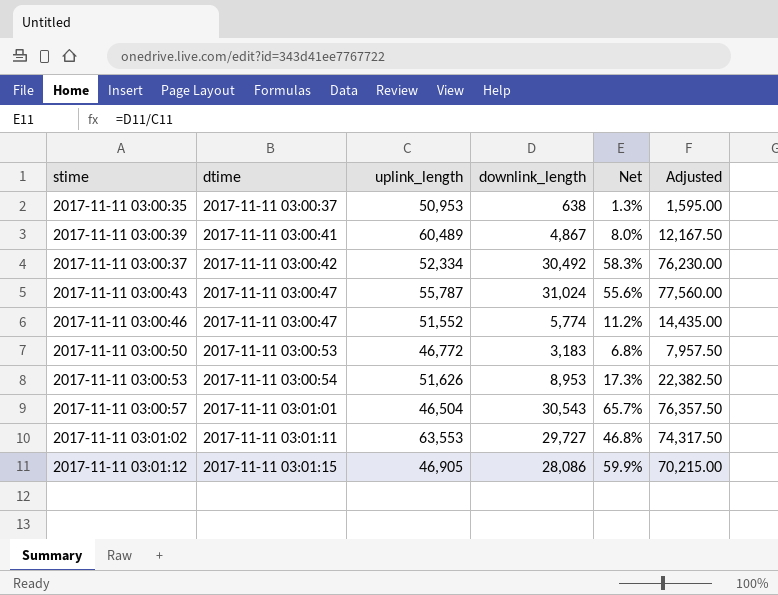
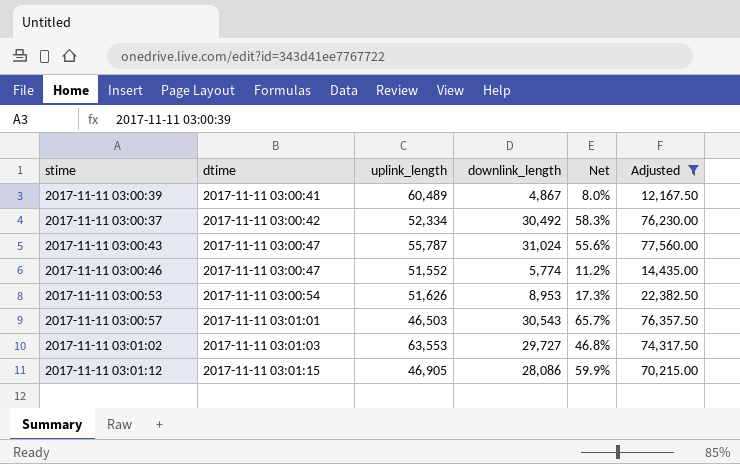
filter: none -> Adjusted >= 12,167.50
2017-11-11 03:00:57 | uplink_length: 46,504 -> 46,503
2017-11-11 03:01:02 | dtime: 2017-11-11 03:01:11 -> 2017-11-11 03:01:03

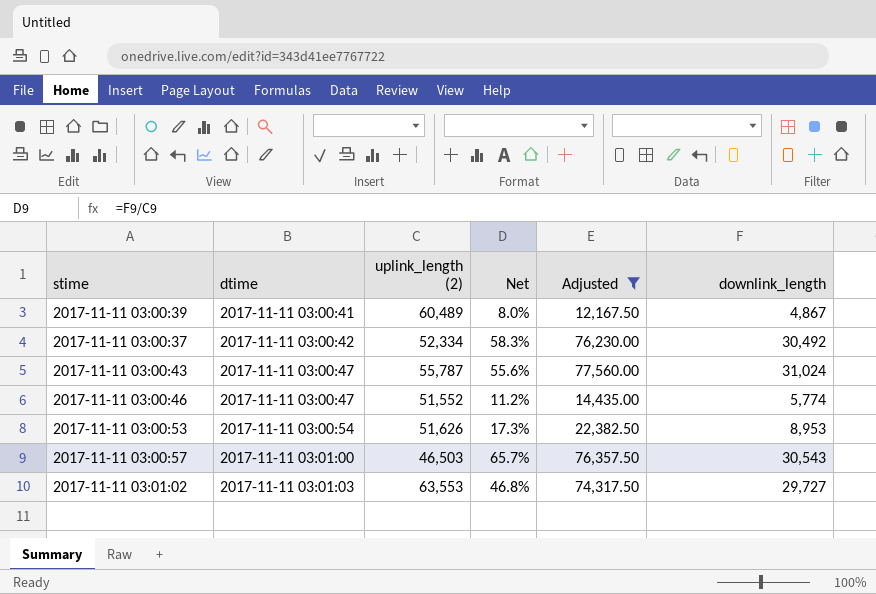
column name: uplink_length -> uplink_length (2)
column downlink_length | position: 4 -> 6
row 2017-11-11 03:01:12: 2017-11-11 03:01:15 | 46,905 | 28,086 | 59.9% | 70,215.00 -> none
2017-11-11 03:00:57 | dtime: 2017-11-11 03:01:01 -> 2017-11-11 03:01:00

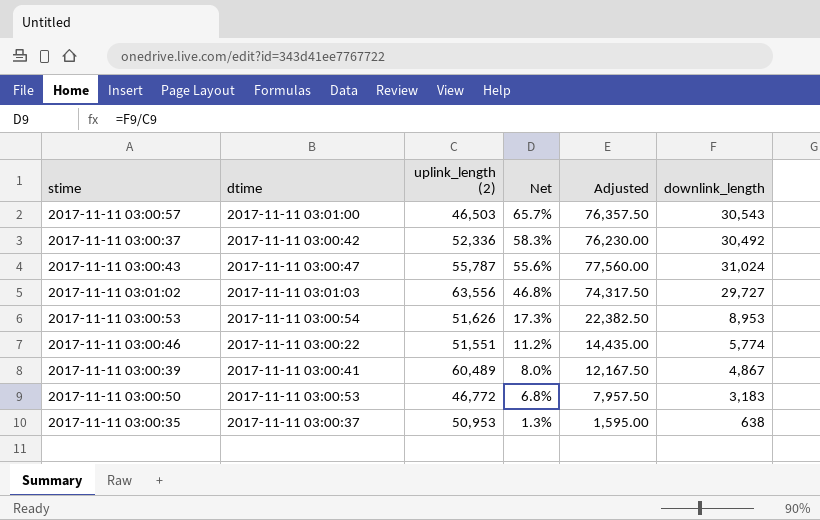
filter: Adjusted >= 12,167.50 -> none
row order: dtime ascending -> Net descending
2017-11-11 03:00:37 | uplink_length (2): 52,334 -> 52,336
2017-11-11 03:01:02 | uplink_length (2): 63,553 -> 63,556
2017-11-11 03:00:46 | dtime: 2017-11-11 03:00:47 -> 2017-11-11 03:00:22
2017-11-11 03:00:46 | uplink_length (2): 51,552 -> 51,551

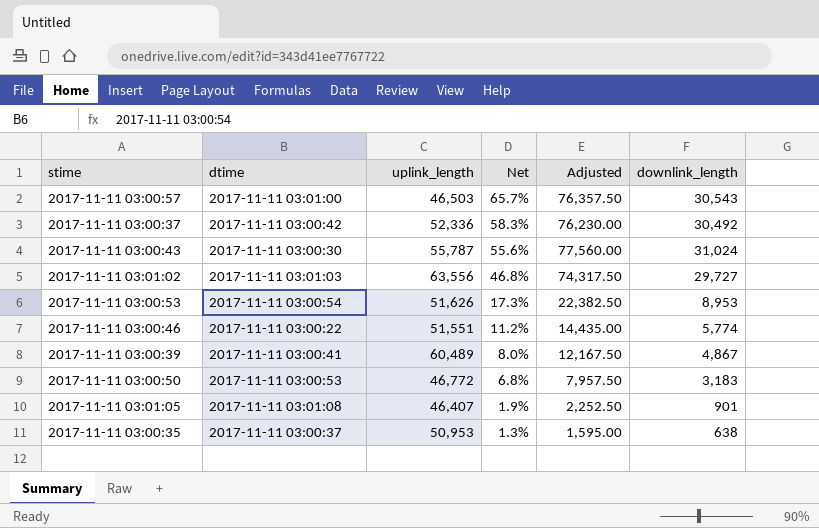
column name: uplink_length (2) -> uplink_length
2017-11-11 03:00:43 | dtime: 2017-11-11 03:00:47 -> 2017-11-11 03:00:30
row 2017-11-11 03:01:05: none -> 2017-11-11 03:01:08 | 46,407 | 1.9% | 2,252.50 | 901

